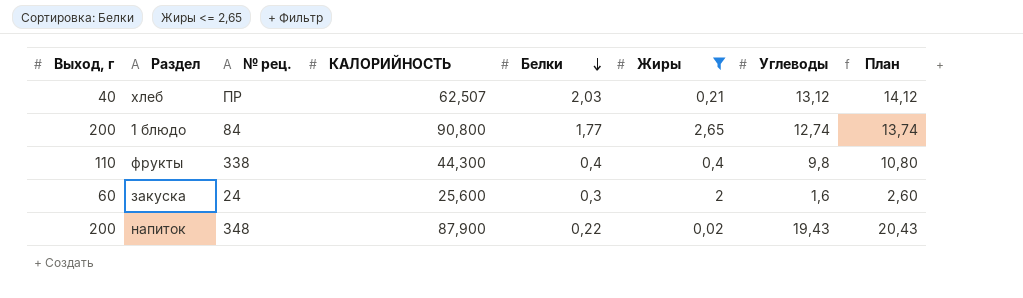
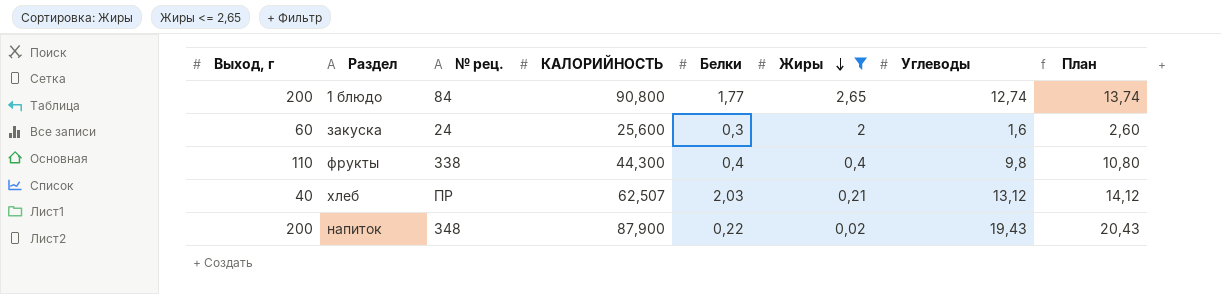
row order: Белки descending -> Жиры descending

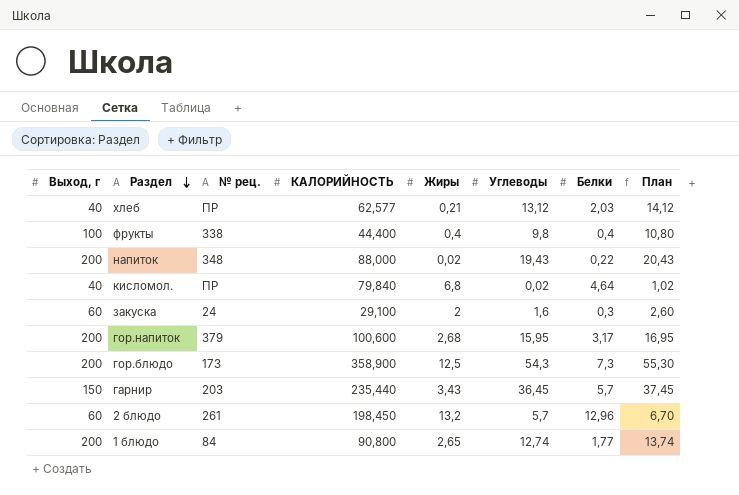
filter: Жиры <= 2,65 -> none
row order: Жиры descending -> Раздел descending
column Белки | position: 5 -> 7
хлеб | КАЛОРИЙНОСТЬ: 62,507 -> 62,577
фрукты | Выход, г: 110 -> 100
фрукты | КАЛОРИЙНОСТЬ: 44,300 -> 44,400
напиток | КАЛОРИЙНОСТЬ: 87,900 -> 88,000
закуска | КАЛОРИЙНОСТЬ: 25,600 -> 29,100

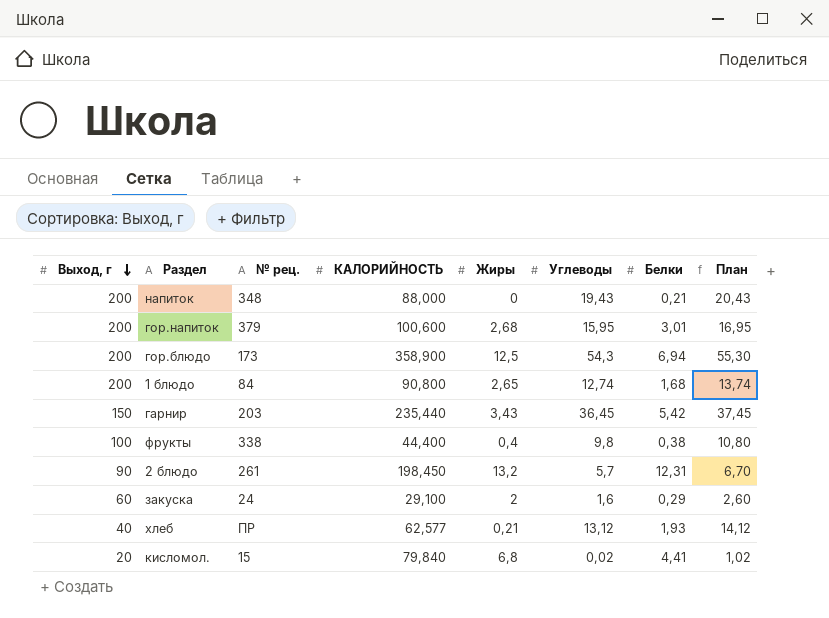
row order: Раздел descending -> Выход, г descending
напиток | Жиры: 0,02 -> 0
напиток | Белки: 0,22 -> 0,21
гор.напиток | Белки: 3,17 -> 3,01
гор.блюдо | Белки: 7,3 -> 6,94
1 блюдо | Белки: 1,77 -> 1,68
гарнир | Белки: 5,7 -> 5,42
фрукты | Белки: 0,4 -> 0,38
2 блюдо | Выход, г: 60 -> 90
2 блюдо | Белки: 12,96 -> 12,31
закуска | Белки: 0,3 -> 0,29
хлеб | Белки: 2,03 -> 1,93
кисломол. | Выход, г: 40 -> 20
кисломол. | № рец.: ПР -> 15
кисломол. | Белки: 4,64 -> 4,41

